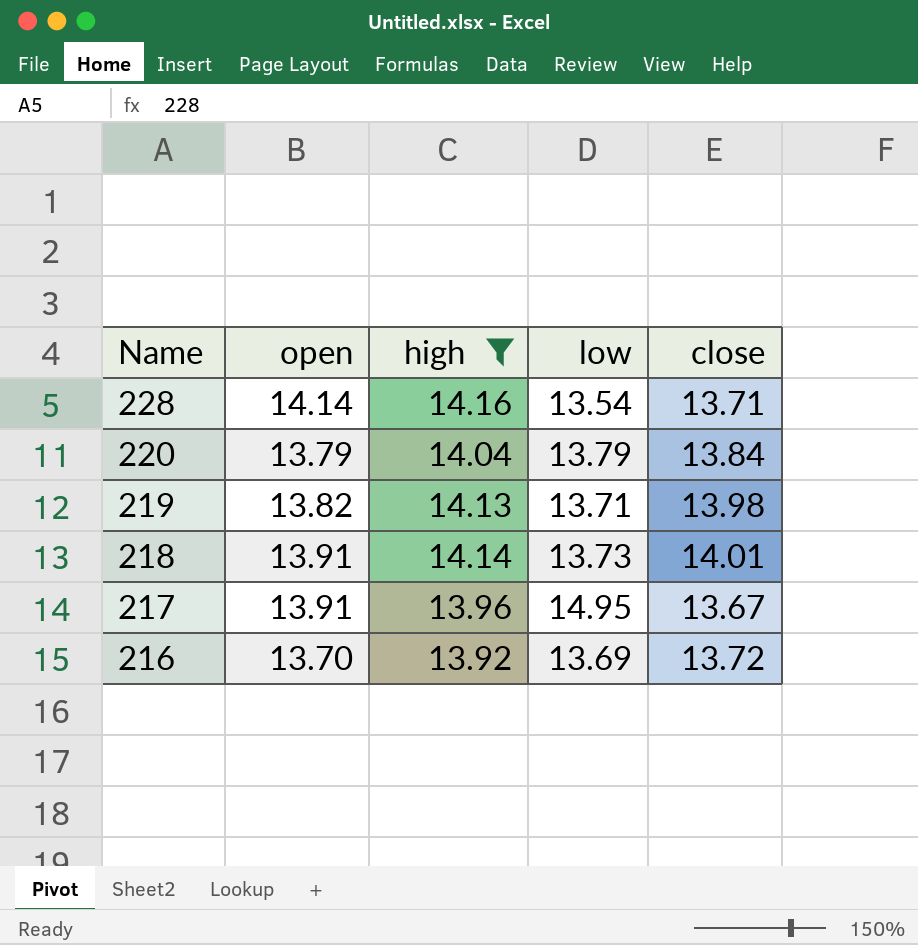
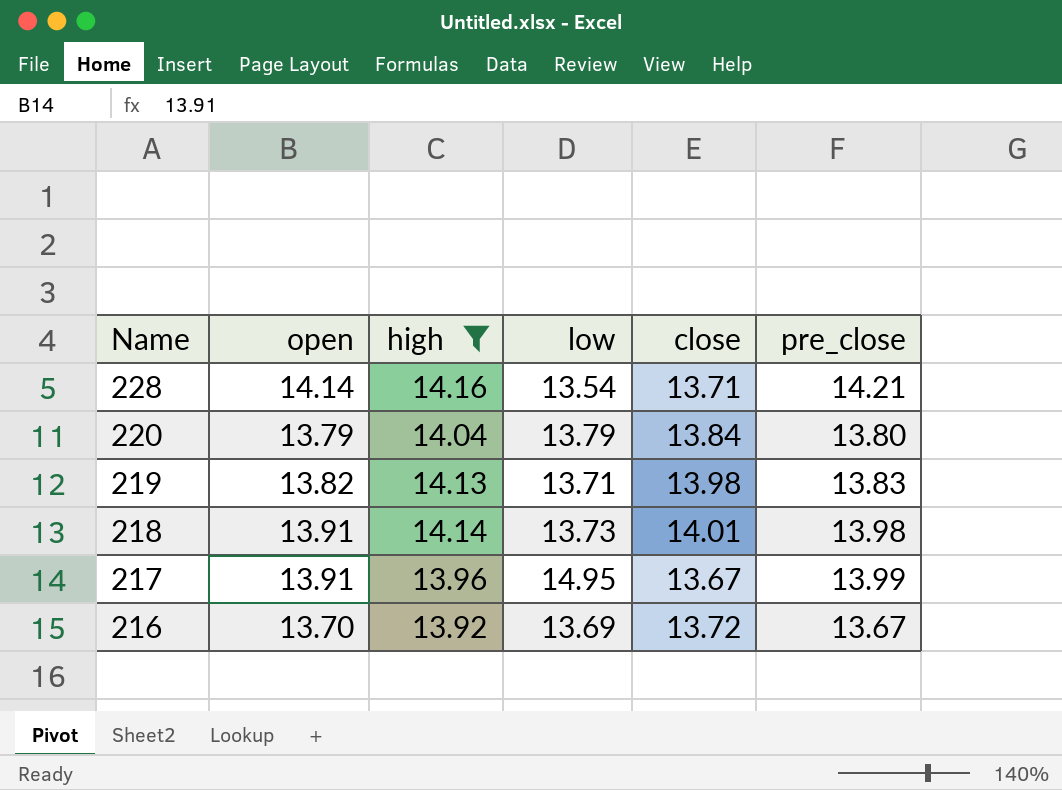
column pre_close | position: none -> 6

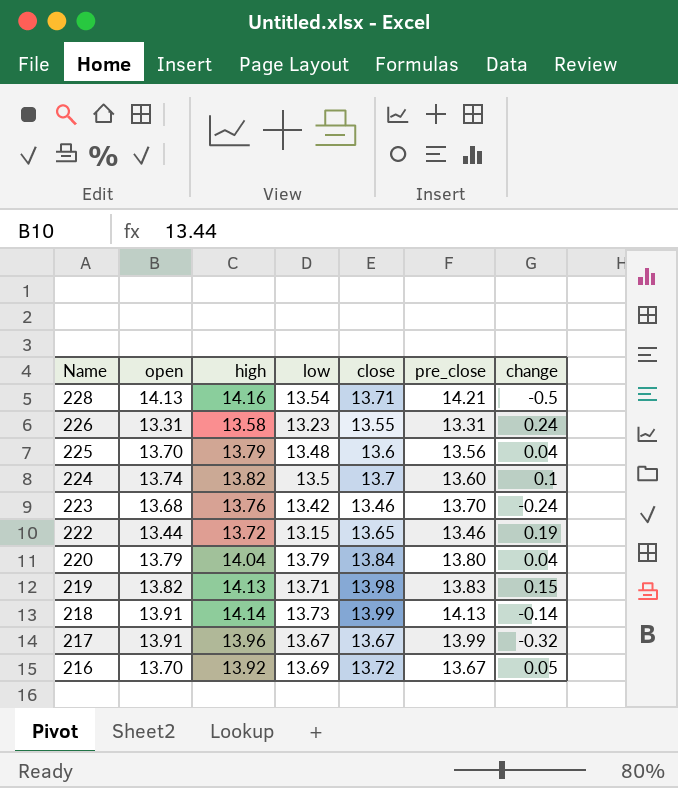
filter: high >= 13.92 -> none
column change | formula: none -> [close] - [pre_close]
228 | open: 14.14 -> 14.13
218 | close: 14.01 -> 13.99
218 | pre_close: 13.98 -> 14.13
217 | low: 14.95 -> 13.67

